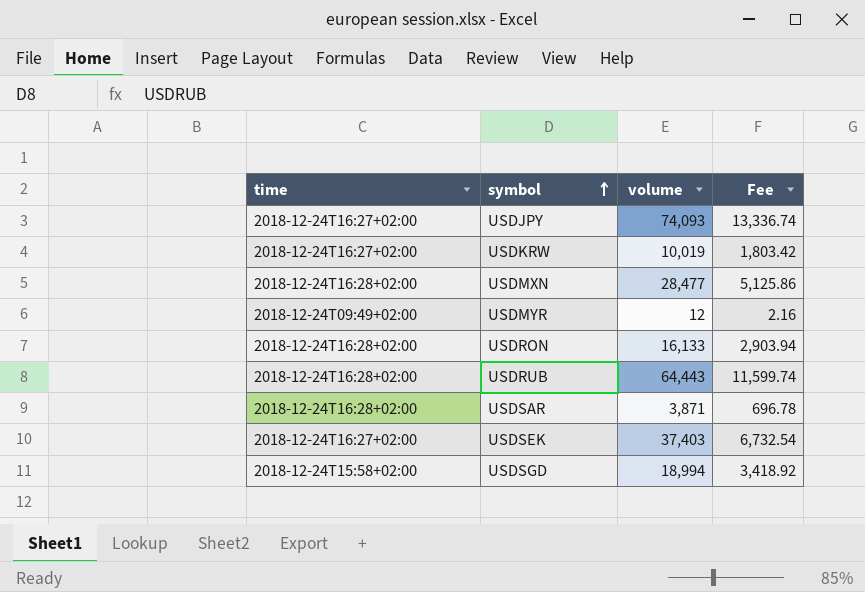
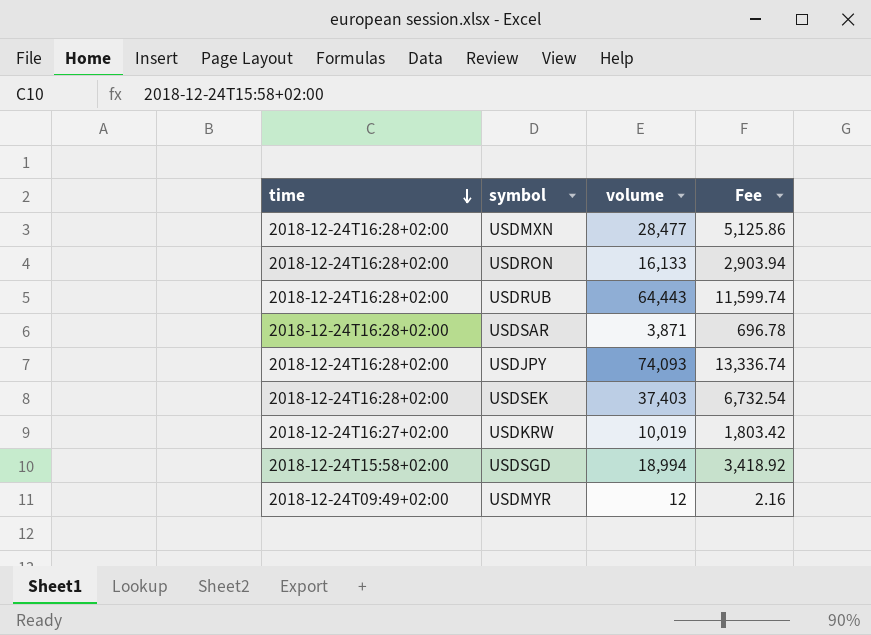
row order: symbol ascending -> time descending
USDJPY | time: 2018-12-24T16:27+02:00 -> 2018-12-24T16:28+02:00
USDSEK | time: 2018-12-24T16:27+02:00 -> 2018-12-24T16:28+02:00

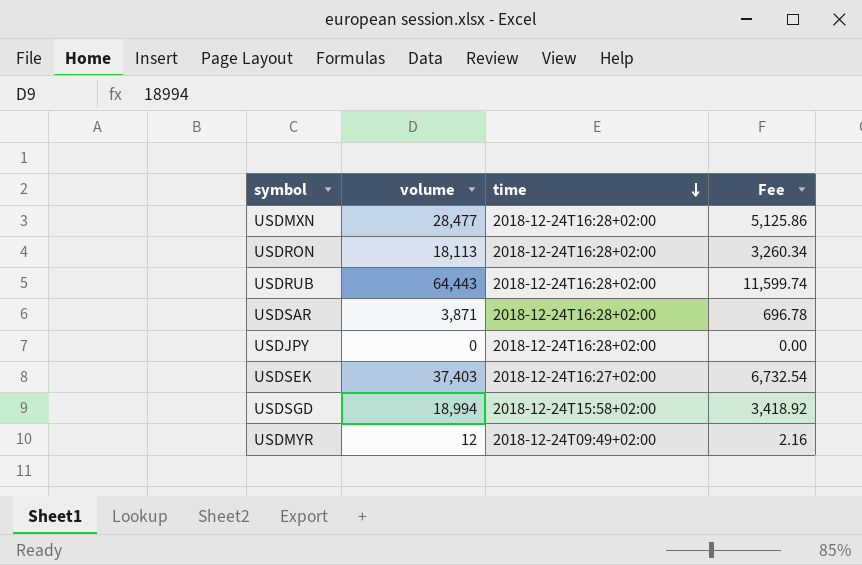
column time | position: 1 -> 3
row USDKRW: 2018-12-24T16:27+02:00 | 10,019 | 1,803.42 -> none
USDRON | volume: 16,133 -> 18,113
USDRON | Fee: 2,903.94 -> 3,260.34
USDJPY | volume: 74,093 -> 0
USDJPY | Fee: 13,336.74 -> 0.00
USDSEK | time: 2018-12-24T16:28+02:00 -> 2018-12-24T16:27+02:00

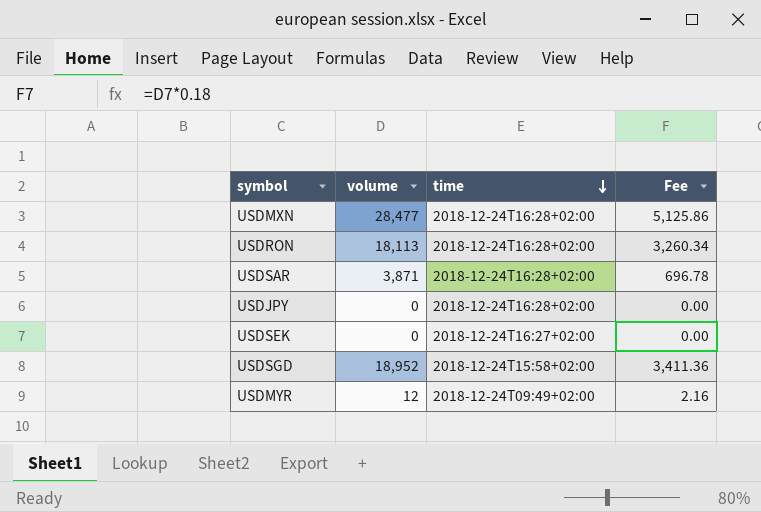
row USDRUB: 64,443 | 2018-12-24T16:28+02:00 | 11,599.74 -> none
USDSEK | volume: 37,403 -> 0
USDSEK | Fee: 6,732.54 -> 0.00
USDSGD | volume: 18,994 -> 18,952
USDSGD | Fee: 3,418.92 -> 3,411.36

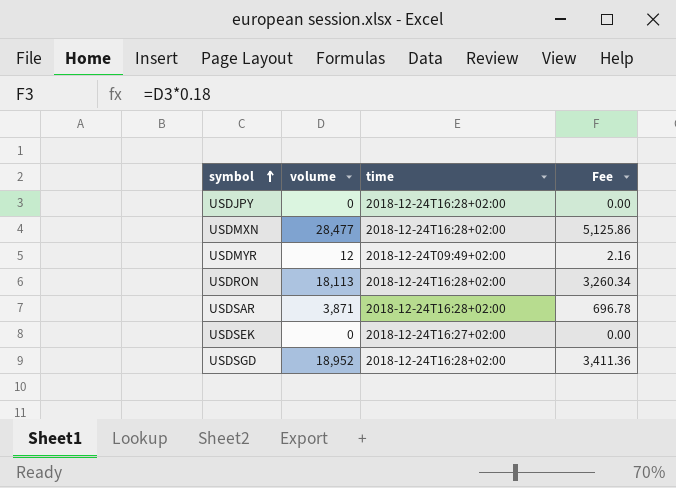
row order: time descending -> symbol ascending
USDSGD | time: 2018-12-24T15:58+02:00 -> 2018-12-24T16:28+02:00

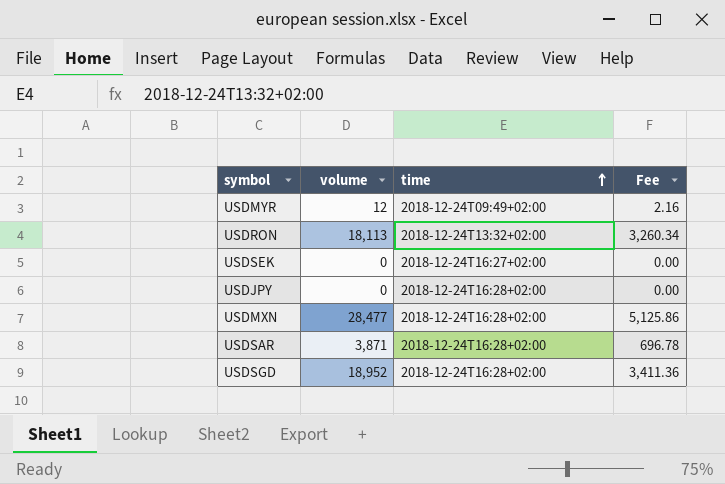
row order: symbol ascending -> time ascending
USDRON | time: 2018-12-24T16:28+02:00 -> 2018-12-24T13:32+02:00

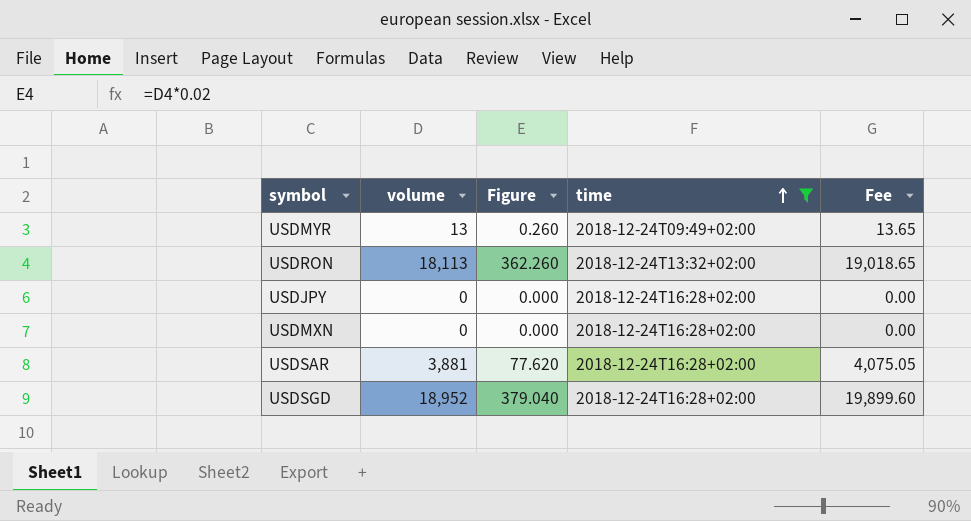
filter: none -> time != 2018-12-24T16:27+02:00
column Figure | formula: none -> [volume] * 0.02
column Fee | formula: [volume] * 0.18 -> [volume] * 1.05
USDMYR | volume: 12 -> 13
USDMXN | volume: 28,477 -> 0
USDSAR | volume: 3,871 -> 3,881

